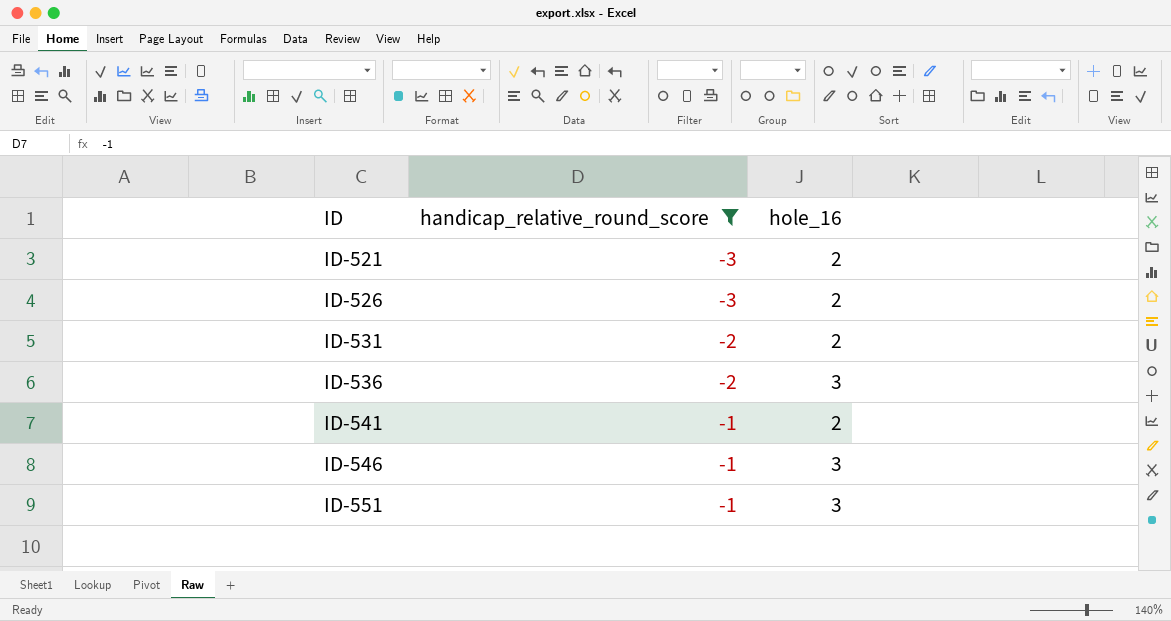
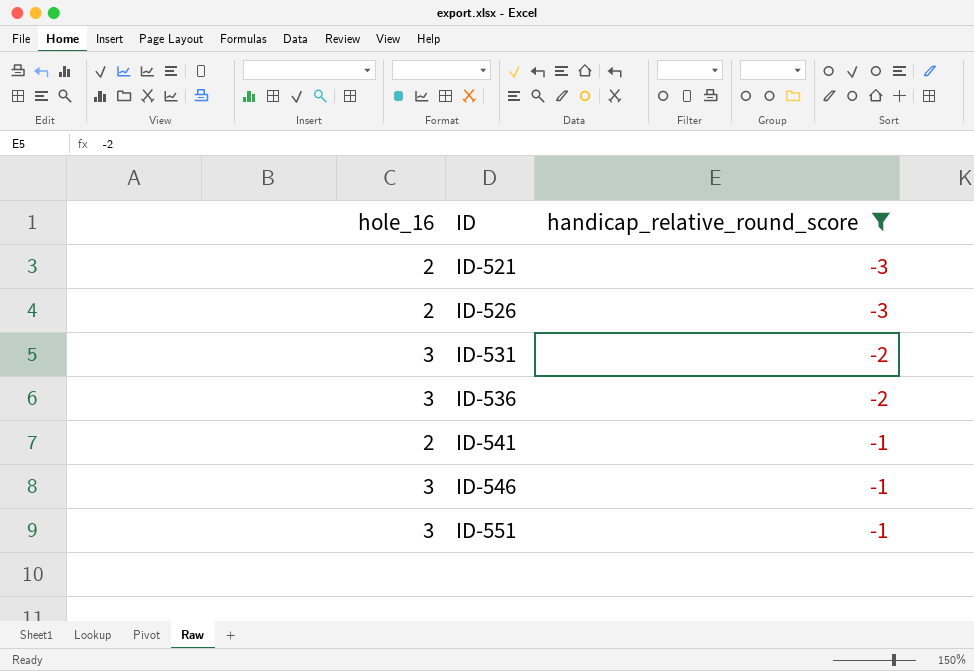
column hole_16 | position: 3 -> 1
ID-531 | hole_16: 2 -> 3

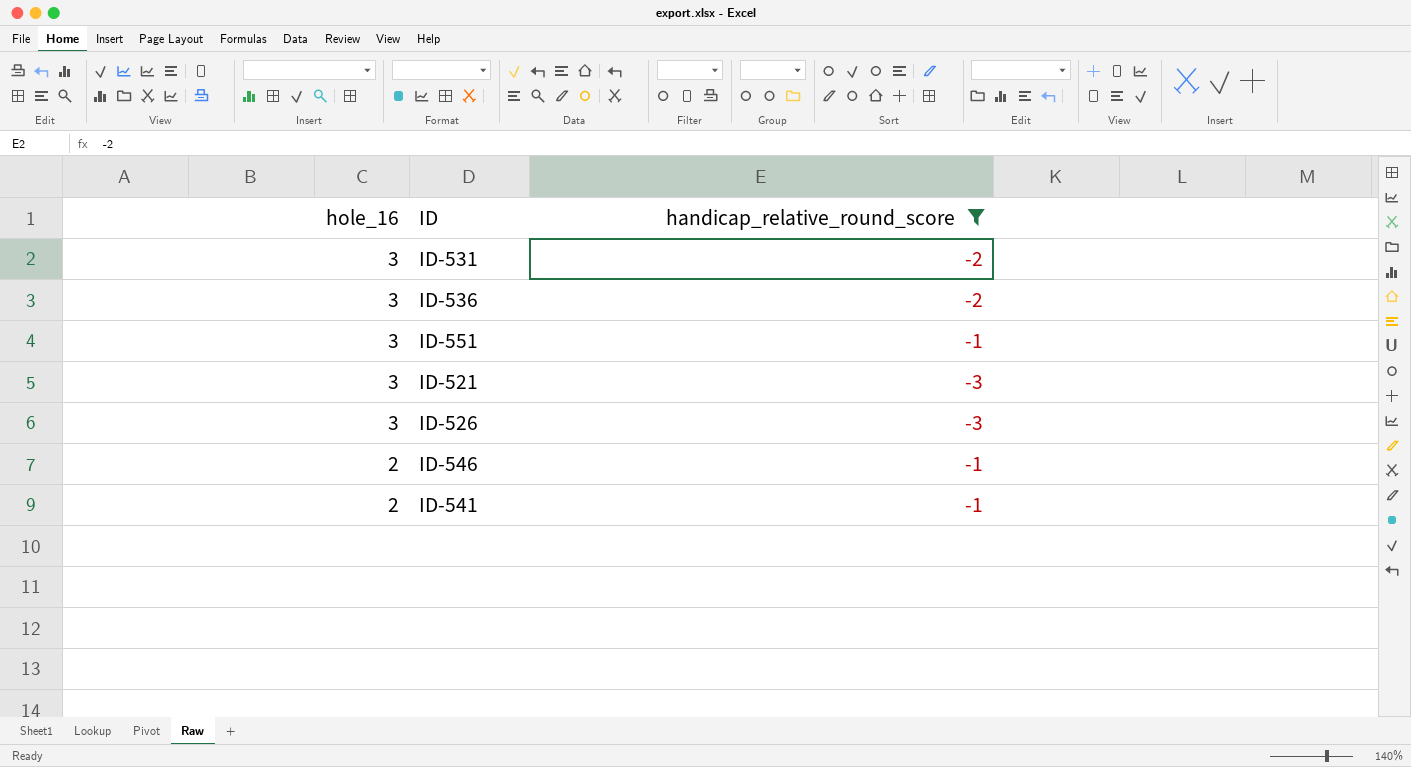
row order: ID ascending -> hole_16 descending
ID-521 | hole_16: 2 -> 3
ID-526 | hole_16: 2 -> 3
ID-546 | hole_16: 3 -> 2

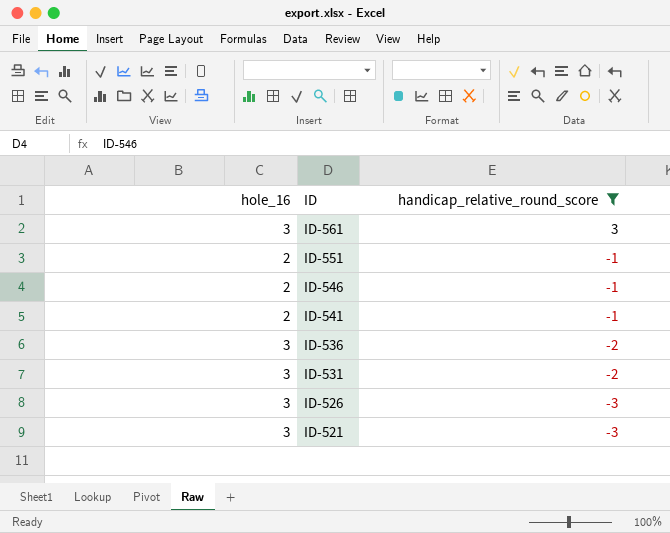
row order: hole_16 descending -> ID descending
row ID-561: none -> 3 | 3
ID-551 | hole_16: 3 -> 2

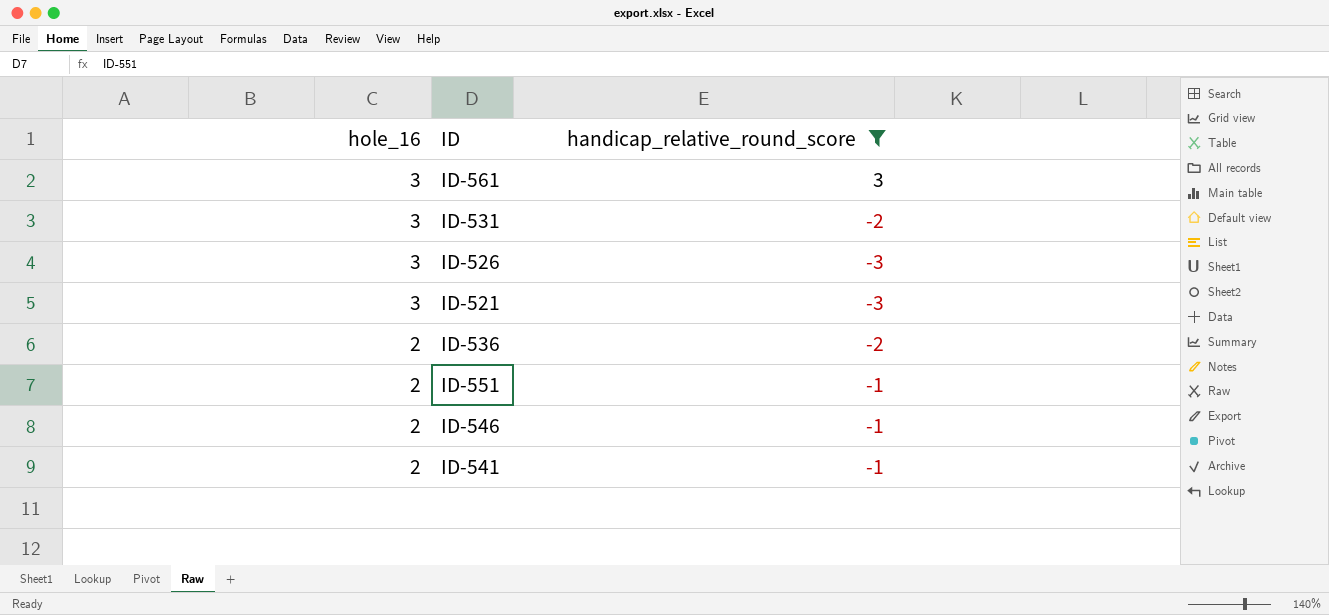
row order: ID descending -> hole_16 descending
ID-536 | hole_16: 3 -> 2

